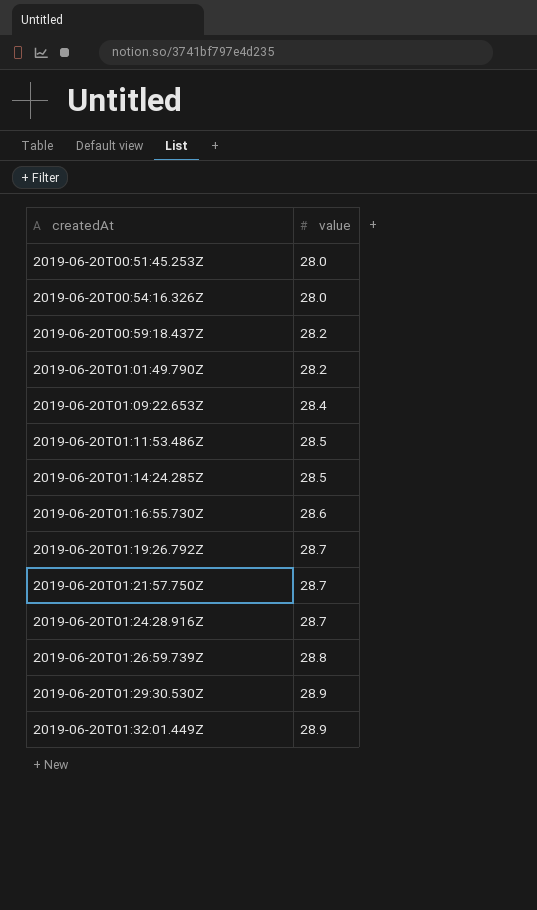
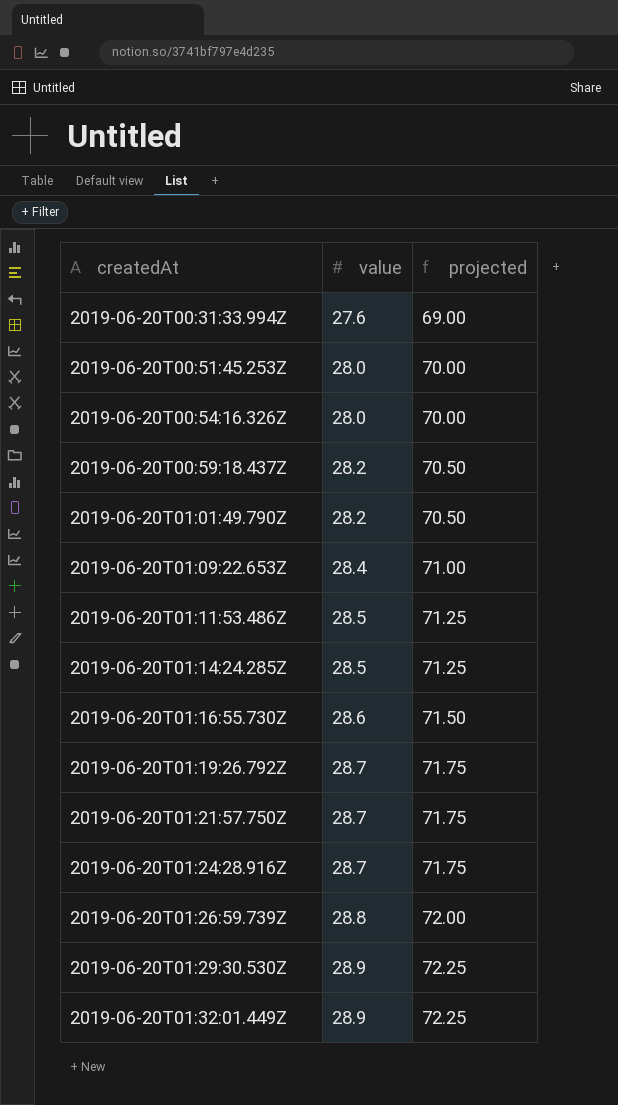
column projected | formula: none -> [value] * 2.5
row 2019-06-20T00:31:33.994Z: none -> 27.6 | 69.00

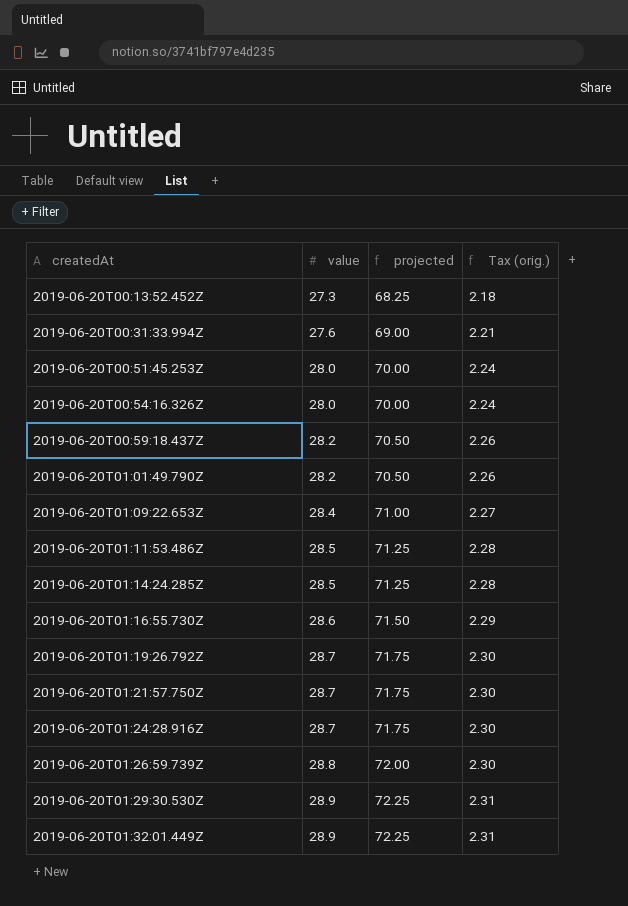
column Tax (orig.) | formula: none -> [value] * 0.08
row 2019-06-20T00:13:52.452Z: none -> 27.3 | 68.25 | 2.18

